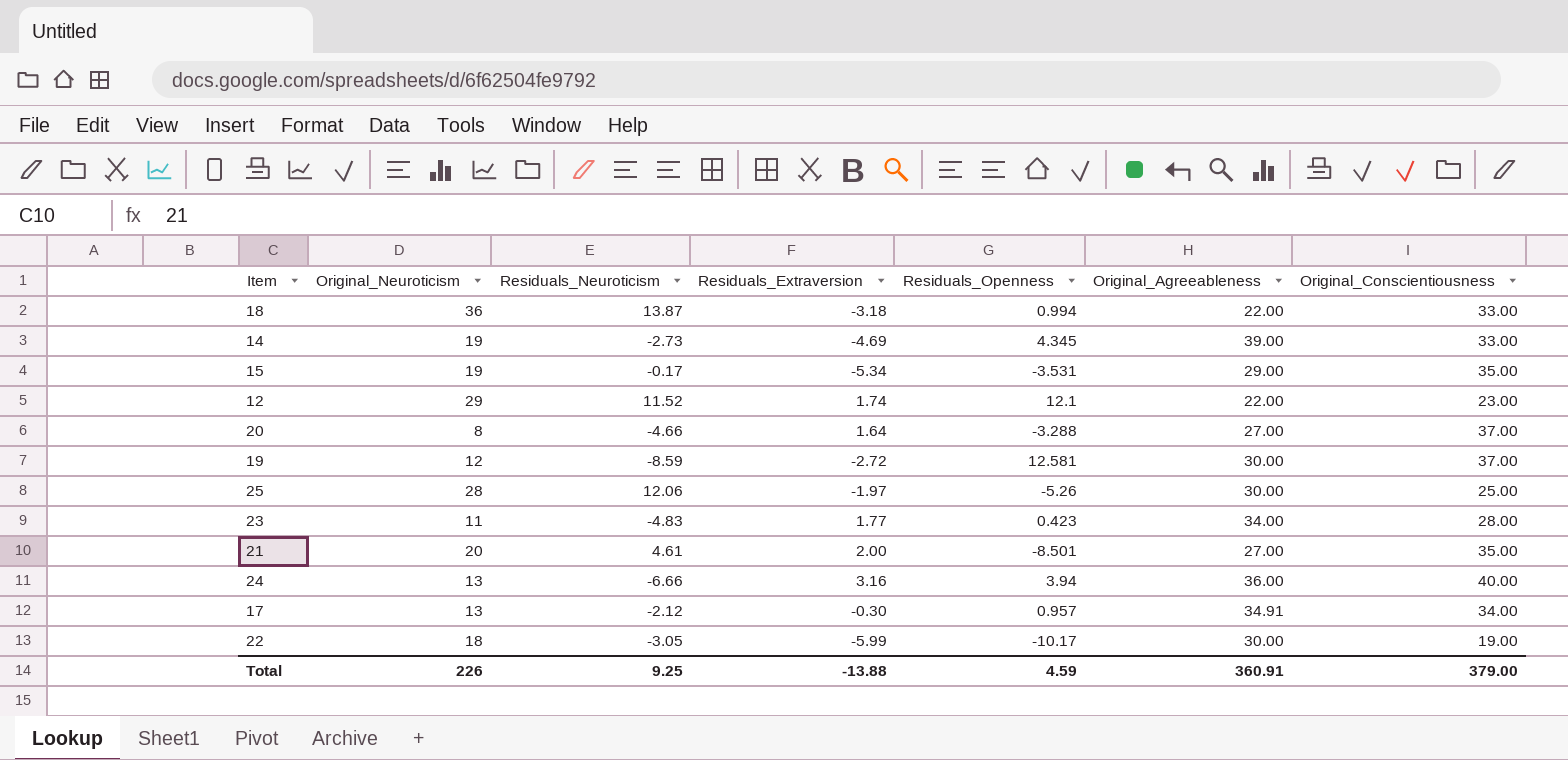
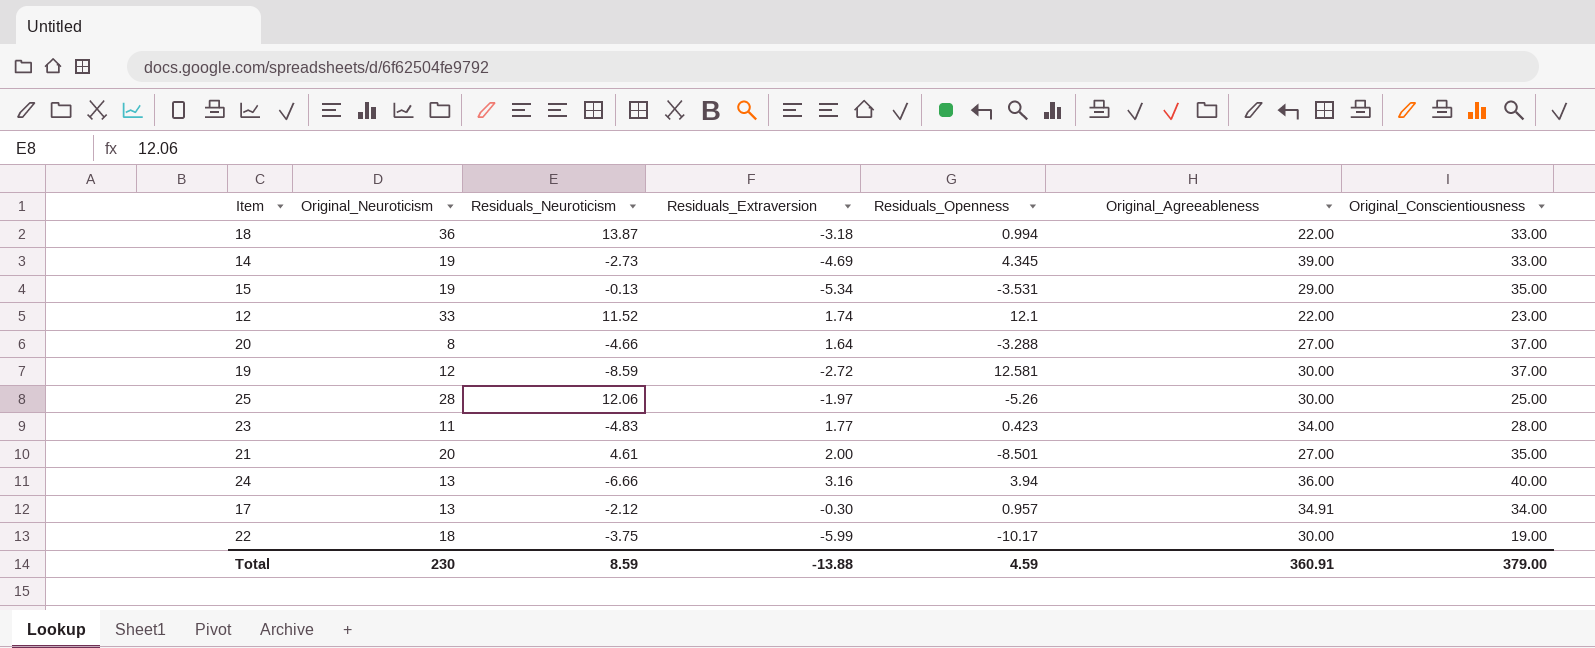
15 | Residuals_Neuroticism: -0.17 -> -0.13
12 | Original_Neuroticism: 29 -> 33
22 | Residuals_Neuroticism: -3.05 -> -3.75
Total | Original_Neuroticism: 226 -> 230
Total | Residuals_Neuroticism: 9.25 -> 8.59

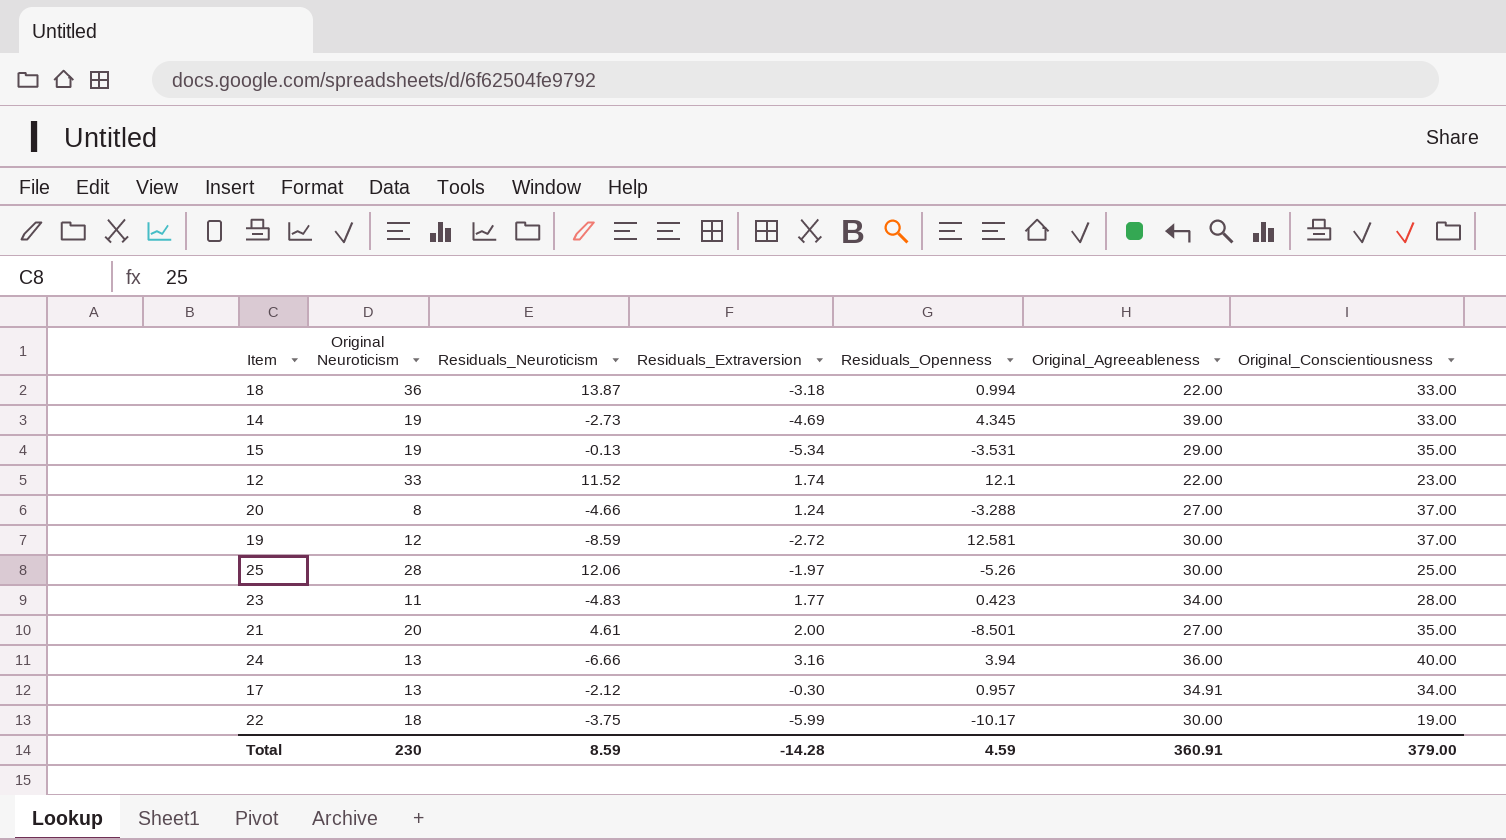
column name: Original_Neuroticism -> Original Neuroticism
20 | Residuals_Extraversion: 1.64 -> 1.24
Total | Residuals_Extraversion: -13.88 -> -14.28

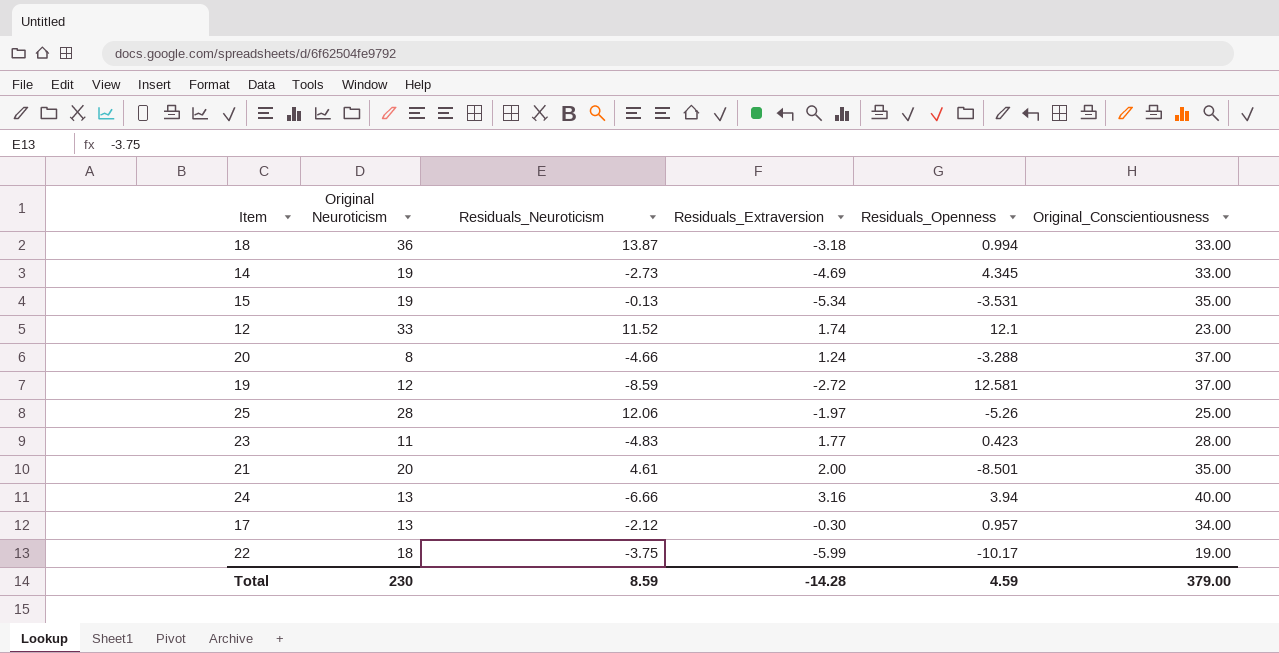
column Original_Agreeableness | position: 6 -> none

